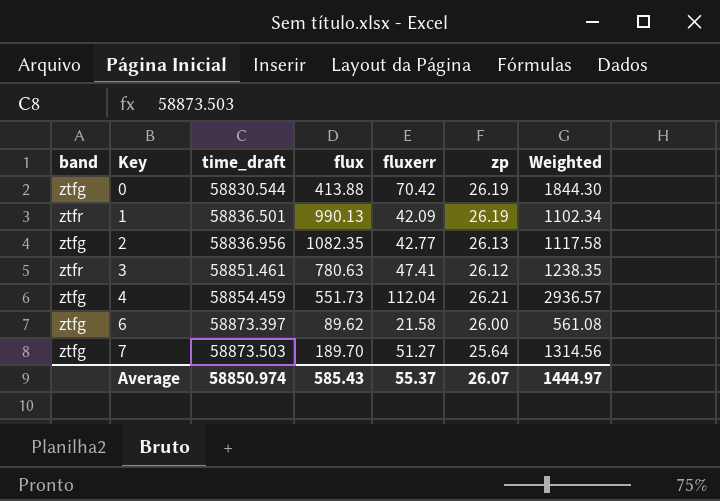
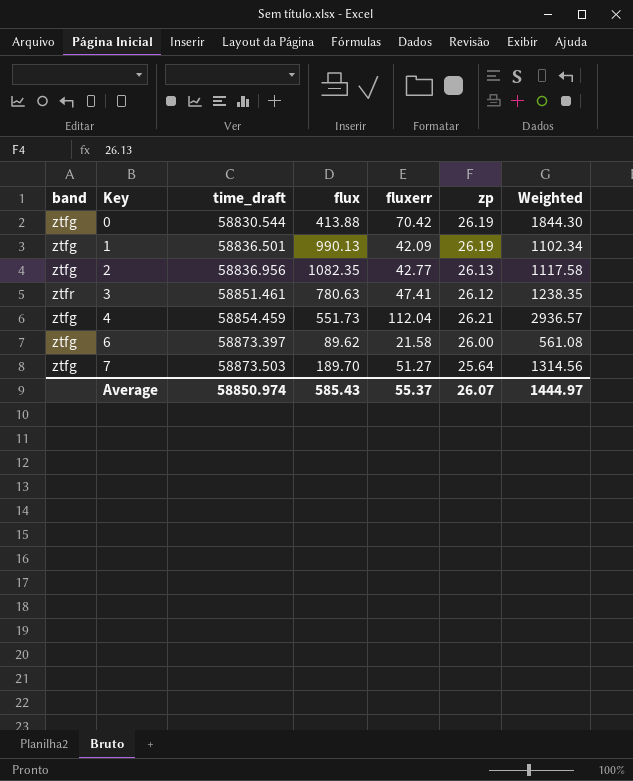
1 | band: ztfr -> ztfg

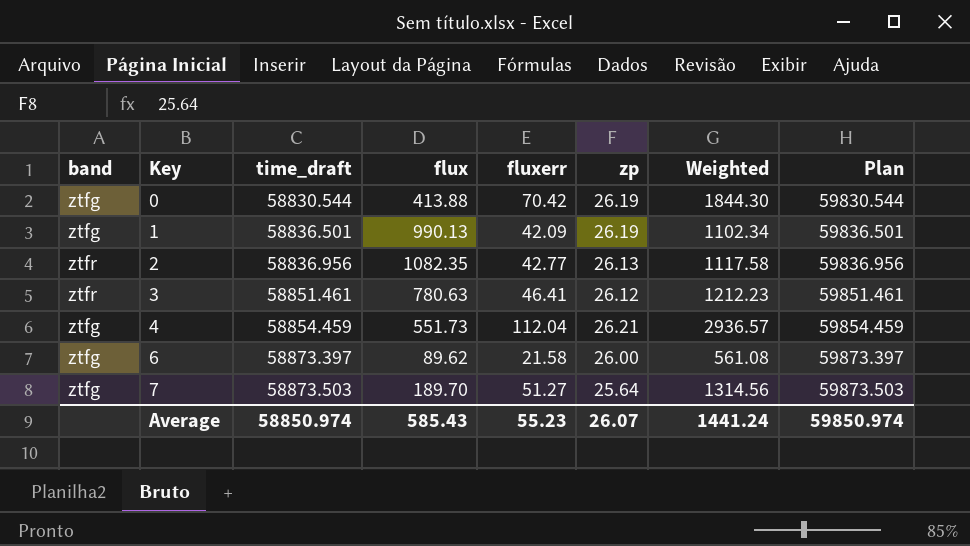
column Plan | formula: none -> [time_draft] + 1000
2 | band: ztfg -> ztfr
3 | fluxerr: 47.41 -> 46.41
3 | Weighted: 1238.35 -> 1212.23
Average | fluxerr: 55.37 -> 55.23
Average | Weighted: 1444.97 -> 1441.24

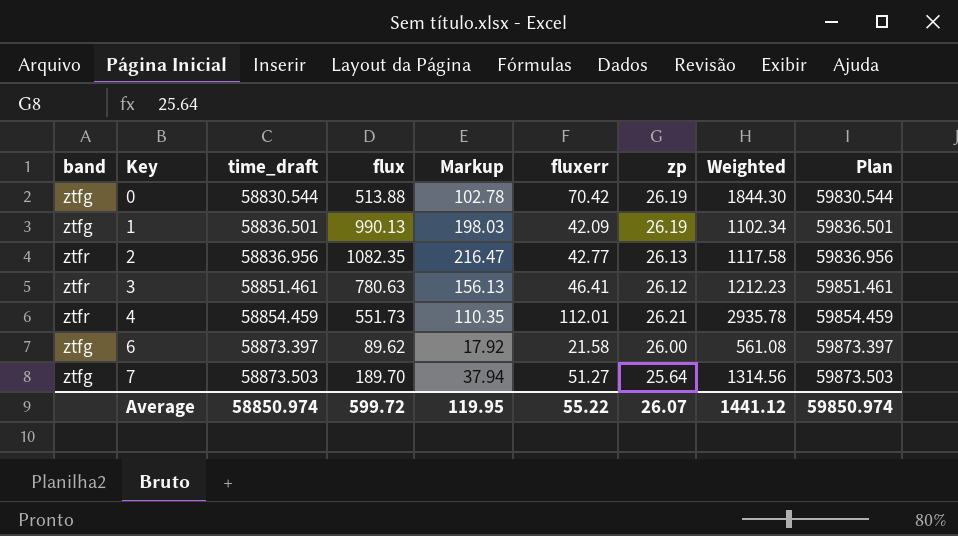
column Markup | formula: none -> [flux] * 0.2
0 | flux: 413.88 -> 513.88
4 | band: ztfg -> ztfr
4 | fluxerr: 112.04 -> 112.01
4 | Weighted: 2936.57 -> 2935.78
Average | flux: 585.43 -> 599.72
Average | fluxerr: 55.23 -> 55.22
Average | Weighted: 1441.24 -> 1441.12

